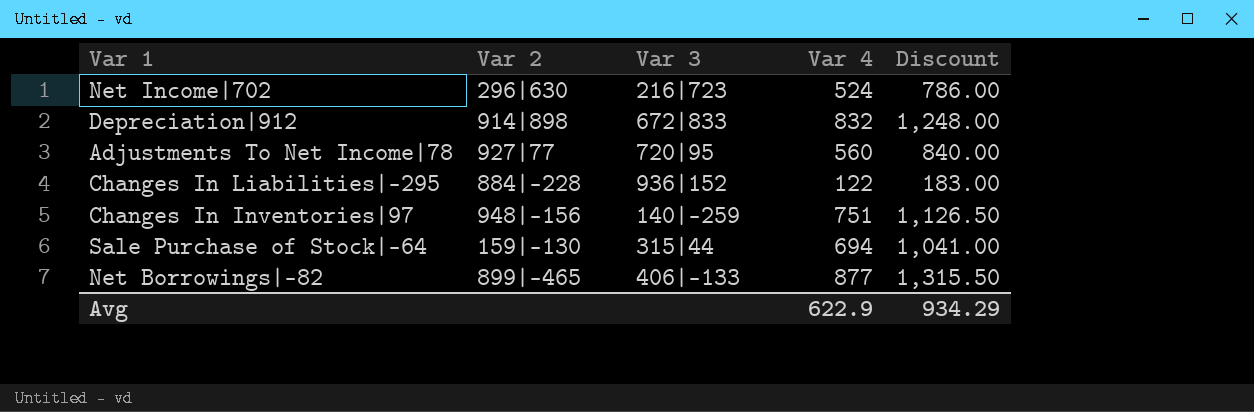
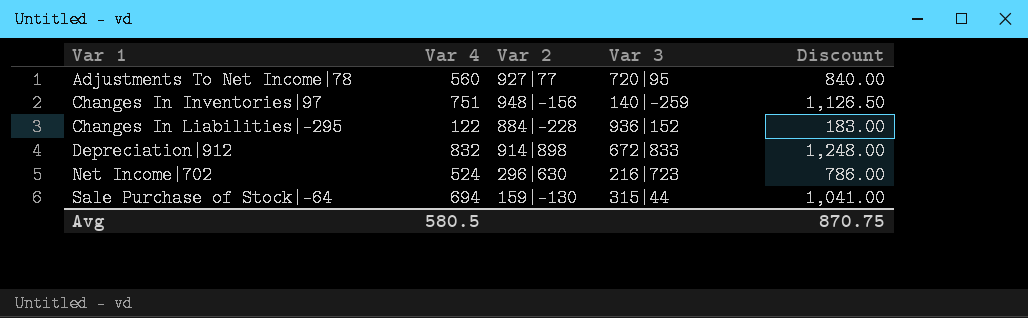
row order: none -> Var 1 ascending
column Var 4 | position: 4 -> 2
row Net Borrowings|-82: 899|-465 | 406|-133 | 877 | 1,315.50 -> none
Avg | Var 4: 622.9 -> 580.5
Avg | Discount: 934.29 -> 870.75

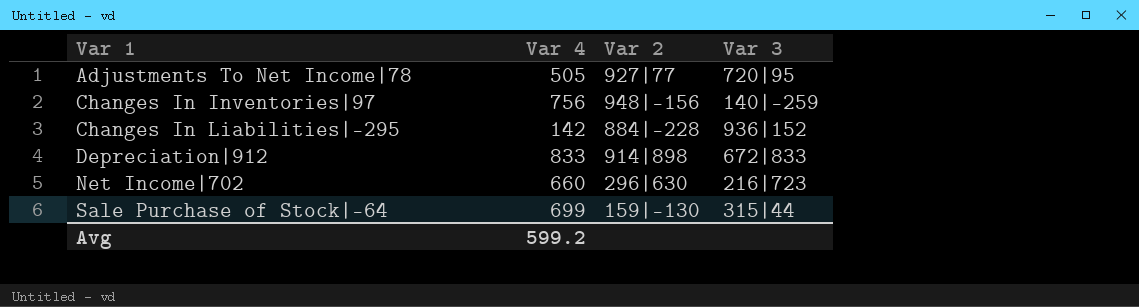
column Discount | formula: [Var 4] * 1.5 -> none
Adjustments To Net Income|78 | Var 4: 560 -> 505
Changes In Inventories|97 | Var 4: 751 -> 756
Changes In Liabilities|-295 | Var 4: 122 -> 142
Depreciation|912 | Var 4: 832 -> 833
Net Income|702 | Var 4: 524 -> 660
Sale Purchase of Stock|-64 | Var 4: 694 -> 699
Avg | Var 4: 580.5 -> 599.2

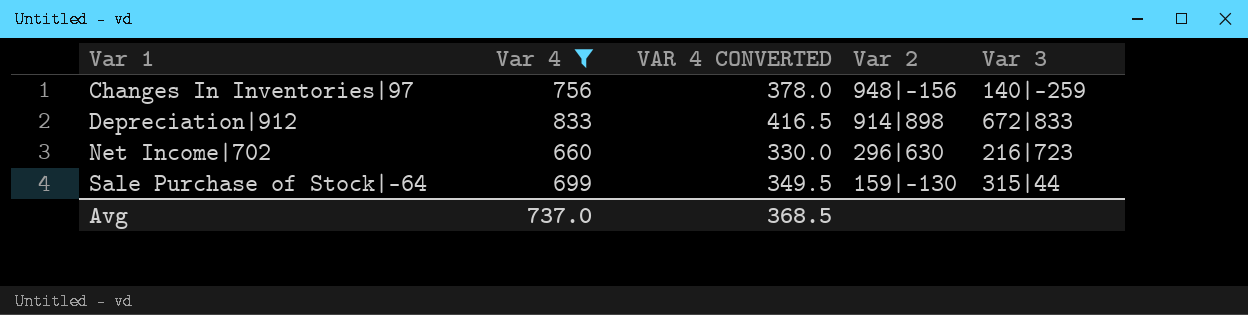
filter: none -> Var 4 >= 660
column VAR 4 CONVERTED | formula: none -> [Var 4] * 0.5
Avg | Var 4: 599.2 -> 737.0

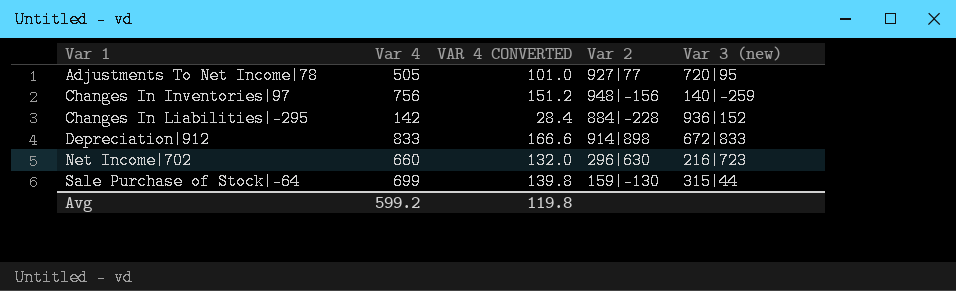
filter: Var 4 >= 660 -> none
column VAR 4 CONVERTED | formula: [Var 4] * 0.5 -> [Var 4] * 0.2
column name: Var 3 -> Var 3 (new)
Avg | Var 4: 737.0 -> 599.2
Avg | VAR 4 CONVERTED: 368.5 -> 119.8

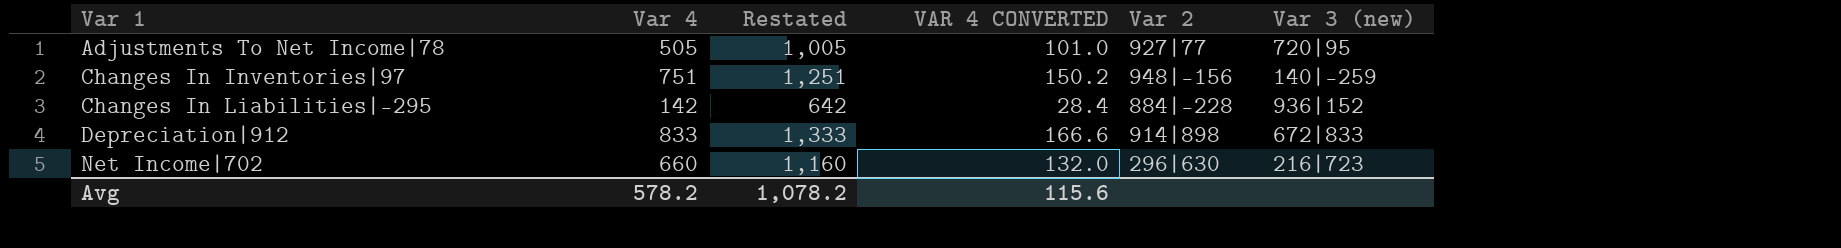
column Restated | formula: none -> [Var 4] + 500
row Sale Purchase of Stock|-64: 699 | 139.8 | 159|-130 | 315|44 -> none
Changes In Inventories|97 | Var 4: 756 -> 751
Changes In Inventories|97 | VAR 4 CONVERTED: 151.2 -> 150.2
Avg | Var 4: 599.2 -> 578.2
Avg | VAR 4 CONVERTED: 119.8 -> 115.6

